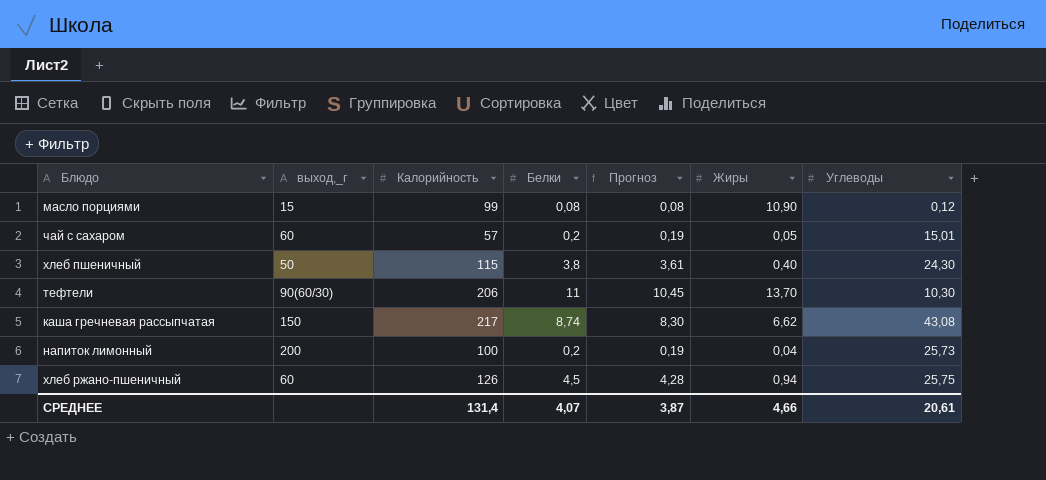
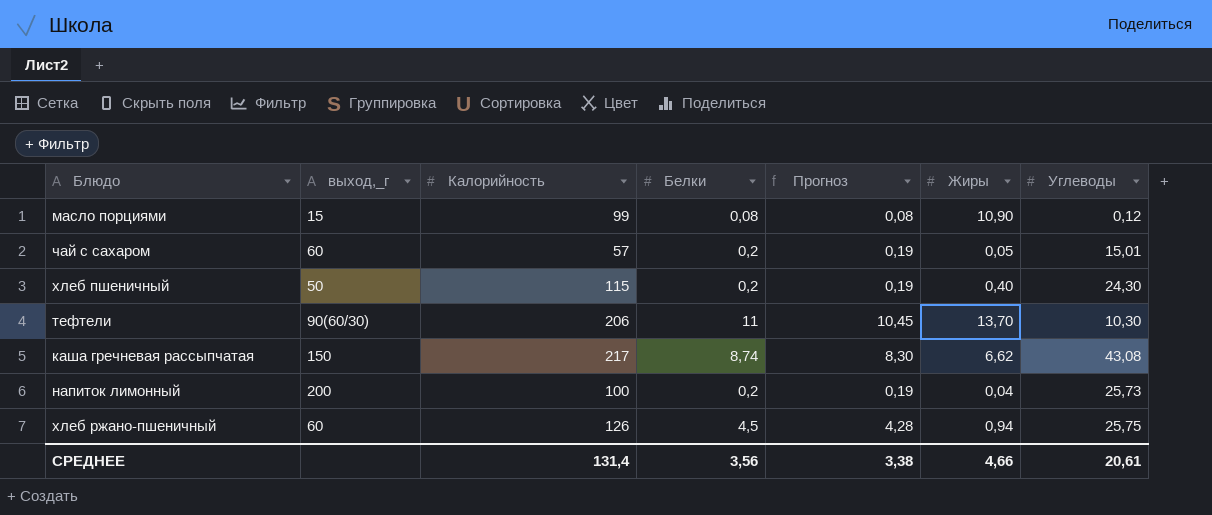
хлеб пшеничный | Белки: 3,8 -> 0,2
хлеб пшеничный | Прогноз: 3,61 -> 0,19
СРЕДНЕЕ | Белки: 4,07 -> 3,56
СРЕДНЕЕ | Прогноз: 3,87 -> 3,38

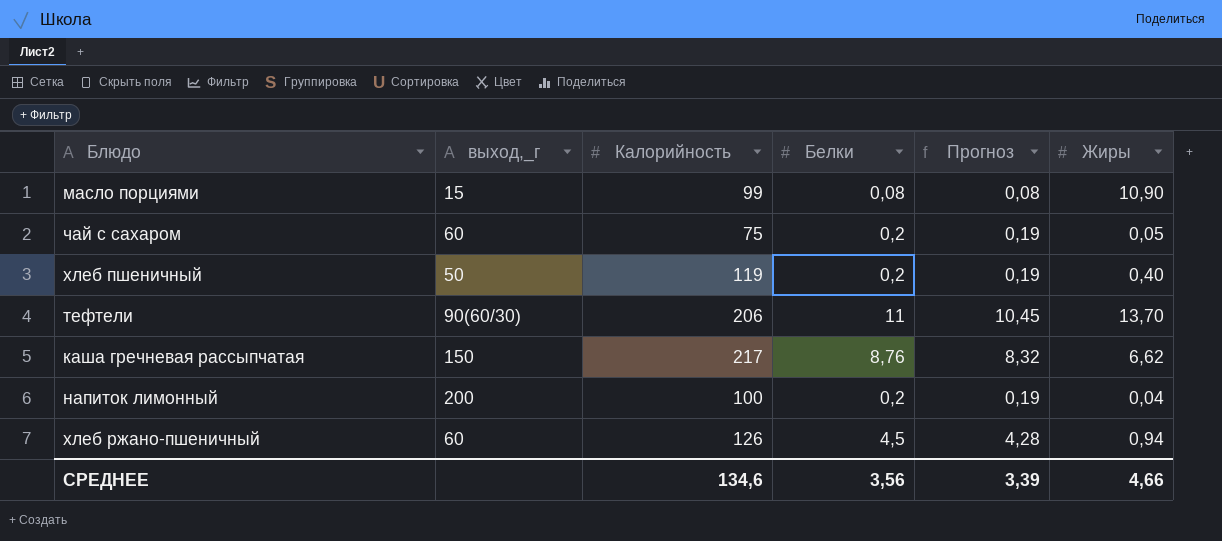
column Углеводы | position: 7 -> none
чай с сахаром | Калорийность: 57 -> 75
хлеб пшеничный | Калорийность: 115 -> 119
каша гречневая рассыпчатая | Белки: 8,74 -> 8,76
каша гречневая рассыпчатая | Прогноз: 8,30 -> 8,32
СРЕДНЕЕ | Калорийность: 131,4 -> 134,6
СРЕДНЕЕ | Прогноз: 3,38 -> 3,39

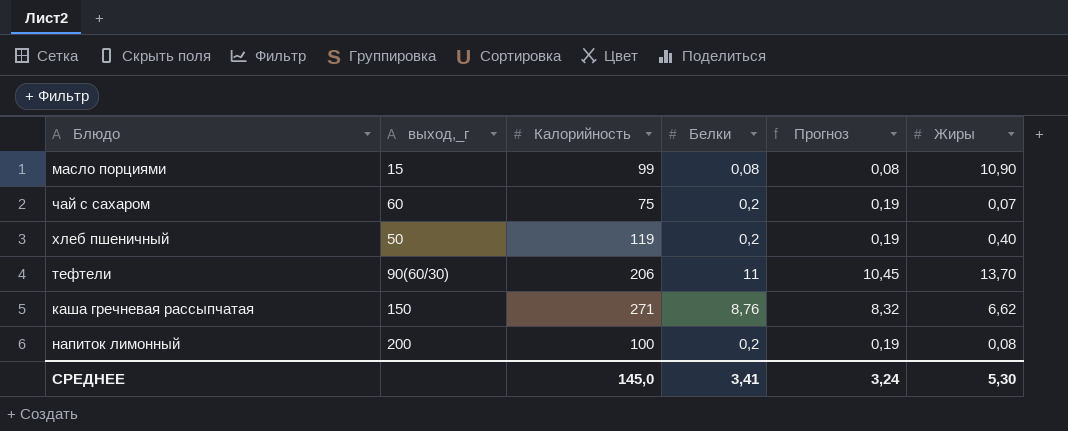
row хлеб ржано-пшеничный: 60 | 126 | 4,5 | 4,28 | 0,94 -> none
чай с сахаром | Жиры: 0,05 -> 0,07
каша гречневая рассыпчатая | Калорийность: 217 -> 271
напиток лимонный | Жиры: 0,04 -> 0,08
СРЕДНЕЕ | Калорийность: 134,6 -> 145,0
СРЕДНЕЕ | Белки: 3,56 -> 3,41
СРЕДНЕЕ | Прогноз: 3,39 -> 3,24
СРЕДНЕЕ | Жиры: 4,66 -> 5,30

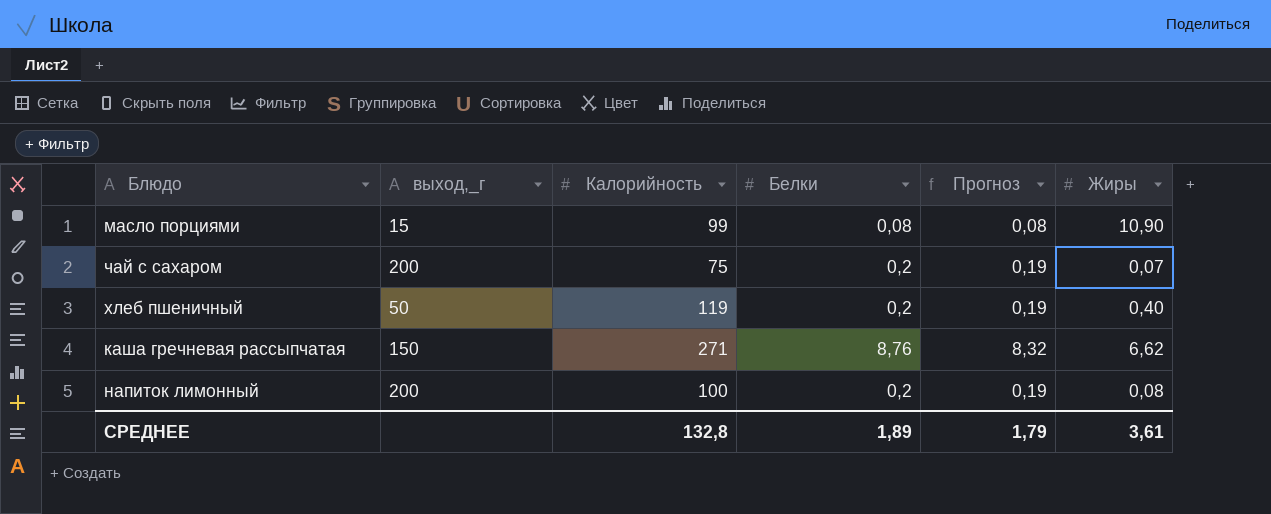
row тефтели: 90(60/30) | 206 | 11 | 10,45 | 13,70 -> none
чай с сахаром | выход,_г: 60 -> 200
СРЕДНЕЕ | Калорийность: 145,0 -> 132,8
СРЕДНЕЕ | Белки: 3,41 -> 1,89
СРЕДНЕЕ | Прогноз: 3,24 -> 1,79
СРЕДНЕЕ | Жиры: 5,30 -> 3,61

